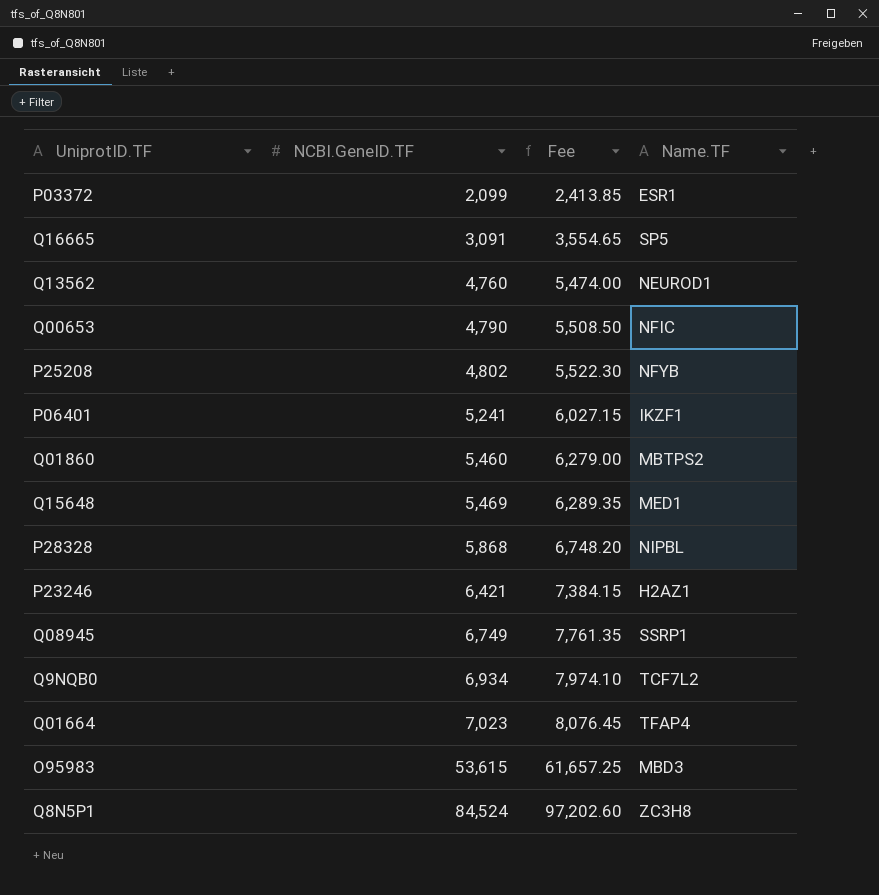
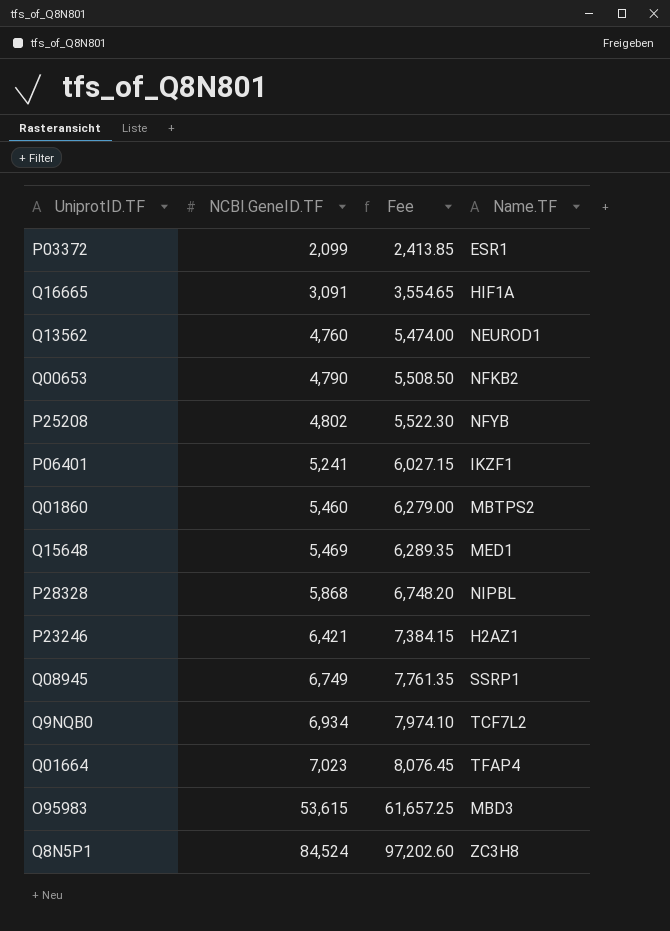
Q16665 | Name.TF: SP5 -> HIF1A
Q00653 | Name.TF: NFIC -> NFKB2

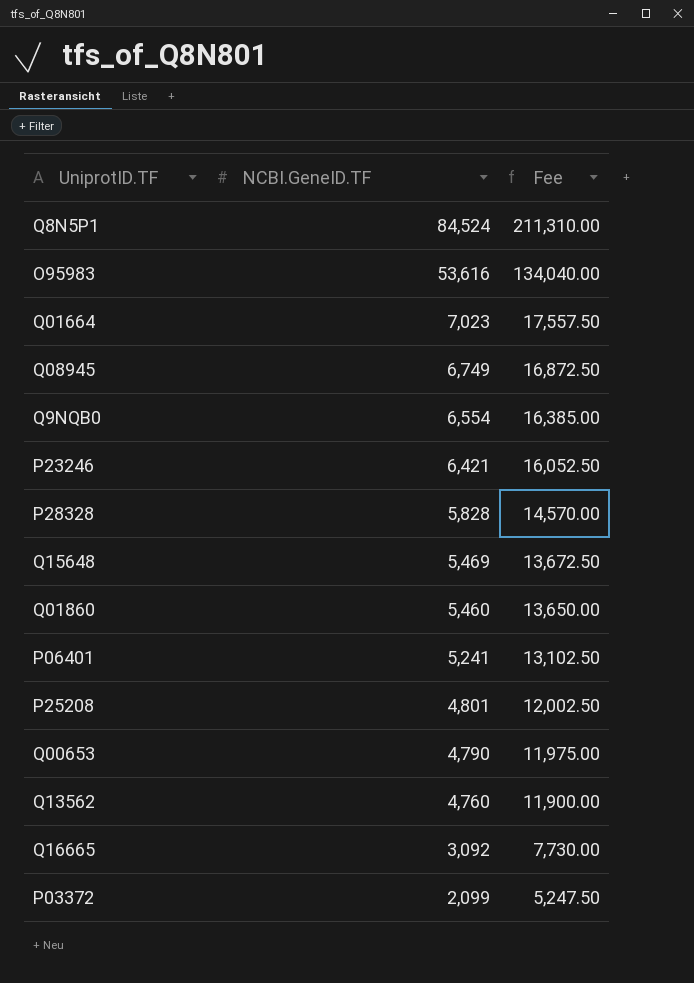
row order: NCBI.GeneID.TF ascending -> NCBI.GeneID.TF descending
column Name.TF | position: 4 -> none
column Fee | formula: [NCBI.GeneID.TF] * 1.15 -> [NCBI.GeneID.TF] * 2.5
O95983 | NCBI.GeneID.TF: 53,615 -> 53,616
Q9NQB0 | NCBI.GeneID.TF: 6,934 -> 6,554
P28328 | NCBI.GeneID.TF: 5,868 -> 5,828
P25208 | NCBI.GeneID.TF: 4,802 -> 4,801
Q16665 | NCBI.GeneID.TF: 3,091 -> 3,092

